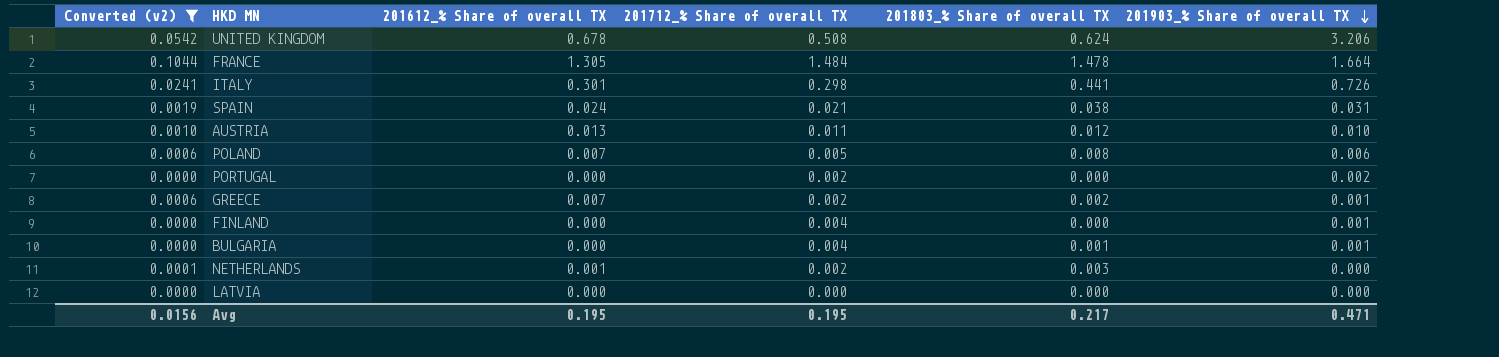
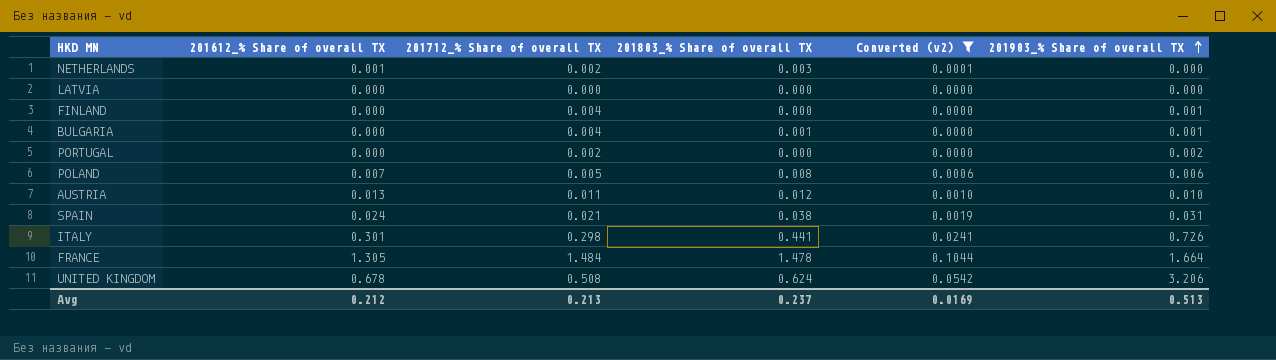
row order: 201903_% Share of overall TX descending -> 201903_% Share of overall TX ascending
column Converted (v2) | position: 1 -> 5
row GREECE: 0.0006 | 0.007 | 0.002 | 0.002 | 0.001 -> none
Avg | 201612_% Share of overall TX: 0.195 -> 0.212
Avg | 201712_% Share of overall TX: 0.195 -> 0.213
Avg | 201803_% Share of overall TX: 0.217 -> 0.237
Avg | Converted (v2): 0.0156 -> 0.0169
Avg | 201903_% Share of overall TX: 0.471 -> 0.513

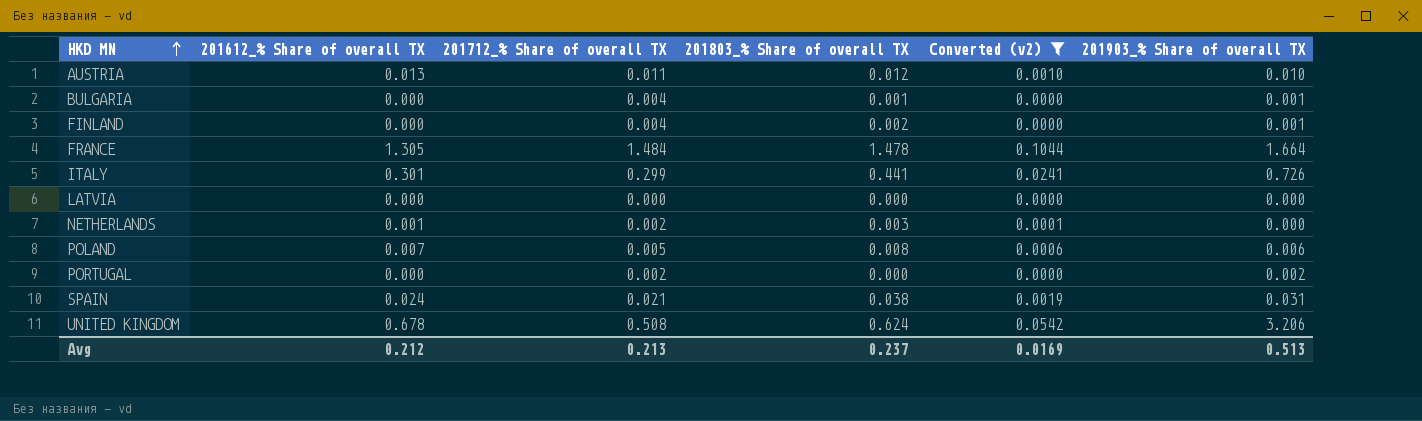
row order: 201903_% Share of overall TX ascending -> HKD MN ascending
FINLAND | 201803_% Share of overall TX: 0.000 -> 0.002
ITALY | 201712_% Share of overall TX: 0.298 -> 0.299

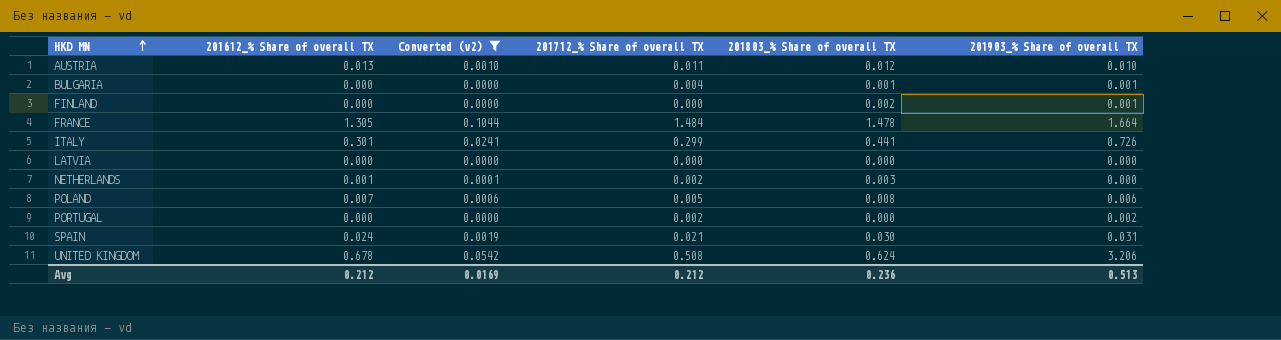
column Converted (v2) | position: 5 -> 3
FINLAND | 201712_% Share of overall TX: 0.004 -> 0.000
SPAIN | 201803_% Share of overall TX: 0.038 -> 0.030
Avg | 201712_% Share of overall TX: 0.213 -> 0.212
Avg | 201803_% Share of overall TX: 0.237 -> 0.236

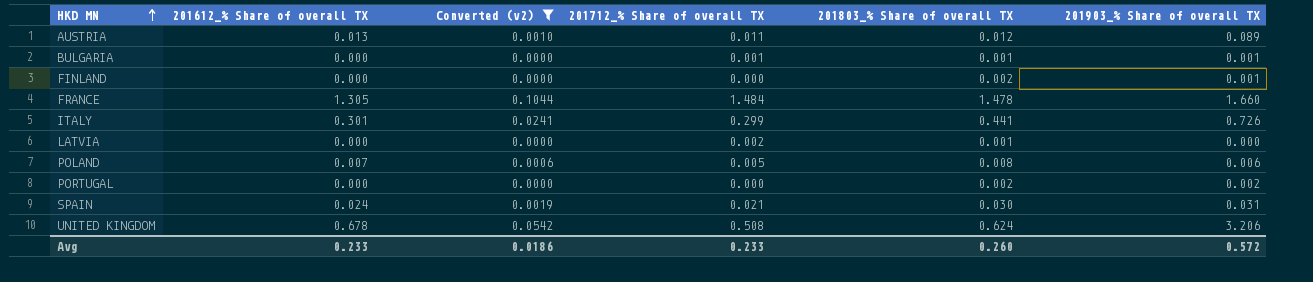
row NETHERLANDS: 0.001 | 0.0001 | 0.002 | 0.003 | 0.000 -> none
AUSTRIA | 201903_% Share of overall TX: 0.010 -> 0.089
BULGARIA | 201712_% Share of overall TX: 0.004 -> 0.001
FRANCE | 201903_% Share of overall TX: 1.664 -> 1.660
LATVIA | 201712_% Share of overall TX: 0.000 -> 0.002
LATVIA | 201803_% Share of overall TX: 0.000 -> 0.001
PORTUGAL | 201712_% Share of overall TX: 0.002 -> 0.000
PORTUGAL | 201803_% Share of overall TX: 0.000 -> 0.002
Avg | 201612_% Share of overall TX: 0.212 -> 0.233
Avg | Converted (v2): 0.0169 -> 0.0186
Avg | 201712_% Share of overall TX: 0.212 -> 0.233
Avg | 201803_% Share of overall TX: 0.236 -> 0.260
Avg | 201903_% Share of overall TX: 0.513 -> 0.572

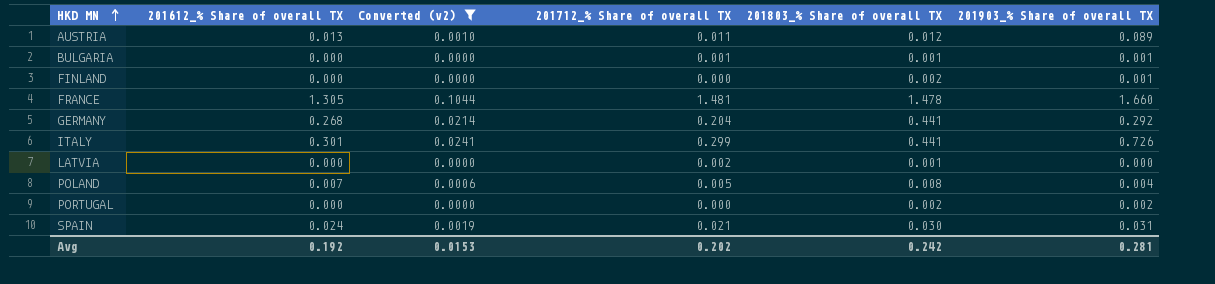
row UNITED KINGDOM: 0.678 | 0.0542 | 0.508 | 0.624 | 3.206 -> none
FRANCE | 201712_% Share of overall TX: 1.484 -> 1.481
row GERMANY: none -> 0.268 | 0.0214 | 0.204 | 0.441 | 0.292
POLAND | 201903_% Share of overall TX: 0.006 -> 0.004
Avg | 201612_% Share of overall TX: 0.233 -> 0.192
Avg | Converted (v2): 0.0186 -> 0.0153
Avg | 201712_% Share of overall TX: 0.233 -> 0.202
Avg | 201803_% Share of overall TX: 0.260 -> 0.242
Avg | 201903_% Share of overall TX: 0.572 -> 0.281

